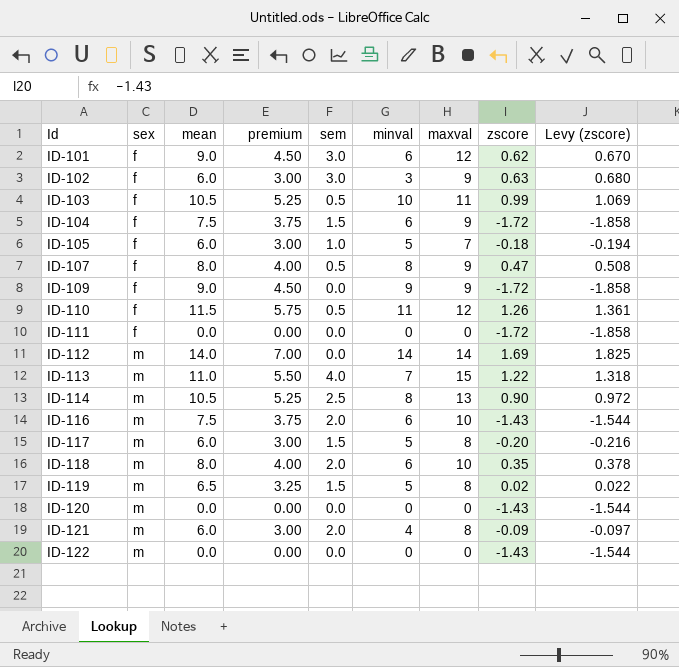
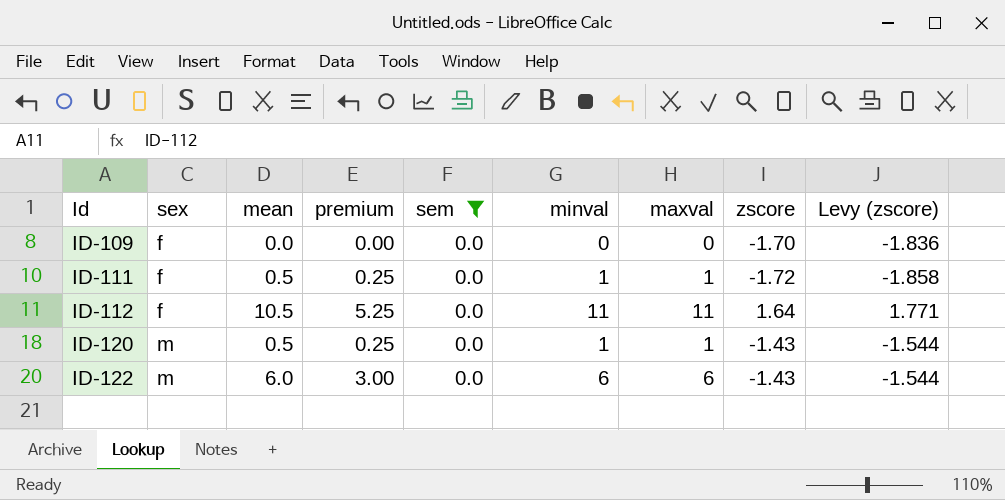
filter: none -> sem = 0.0
ID-109 | mean: 9.0 -> 0.0
ID-109 | premium: 4.50 -> 0.00
ID-109 | minval: 9 -> 0
ID-109 | maxval: 9 -> 0
ID-109 | zscore: -1.72 -> -1.70
ID-109 | Levy (zscore): -1.858 -> -1.836
ID-111 | mean: 0.0 -> 0.5
ID-111 | premium: 0.00 -> 0.25
ID-111 | minval: 0 -> 1
ID-111 | maxval: 0 -> 1
ID-112 | sex: m -> f
ID-112 | mean: 14.0 -> 10.5
ID-112 | premium: 7.00 -> 5.25
ID-112 | minval: 14 -> 11
ID-112 | maxval: 14 -> 11
ID-112 | zscore: 1.69 -> 1.64
ID-112 | Levy (zscore): 1.825 -> 1.771
ID-120 | mean: 0.0 -> 0.5
ID-120 | premium: 0.00 -> 0.25
ID-120 | minval: 0 -> 1
ID-120 | maxval: 0 -> 1
ID-122 | mean: 0.0 -> 6.0
ID-122 | premium: 0.00 -> 3.00
ID-122 | minval: 0 -> 6
ID-122 | maxval: 0 -> 6

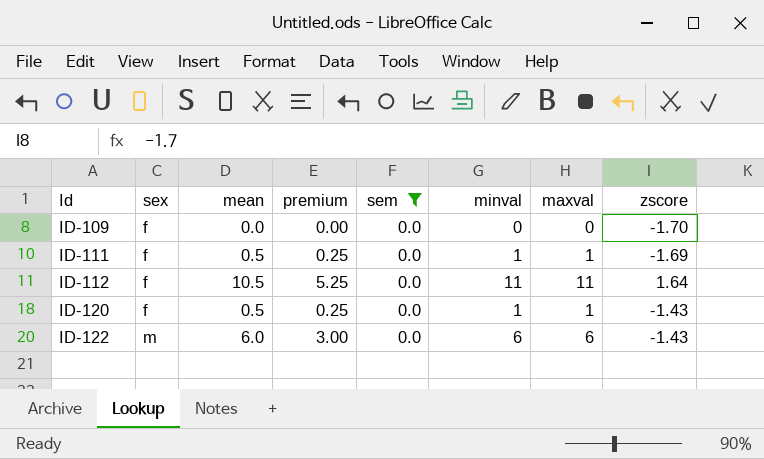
column Levy (zscore) | formula: [zscore] * 1.08 -> none
ID-111 | zscore: -1.72 -> -1.69
ID-120 | sex: m -> f

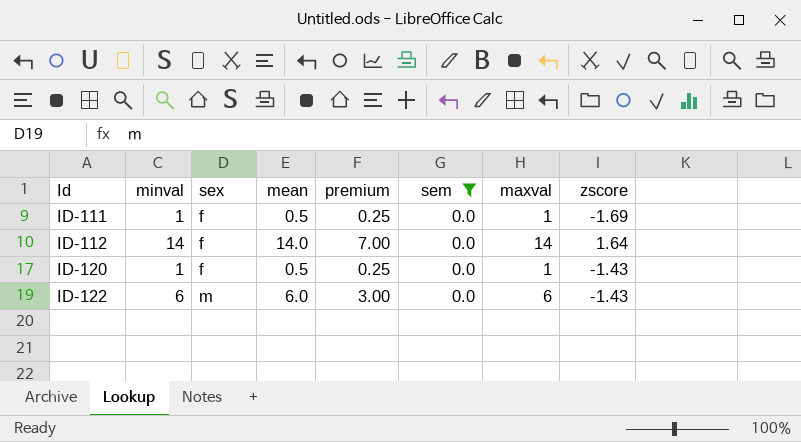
column minval | position: 6 -> 2
row ID-109: f | 0.0 | 0.00 | 0.0 | 0 | 0 | -1.70 -> none
ID-112 | minval: 11 -> 14
ID-112 | mean: 10.5 -> 14.0
ID-112 | premium: 5.25 -> 7.00
ID-112 | maxval: 11 -> 14

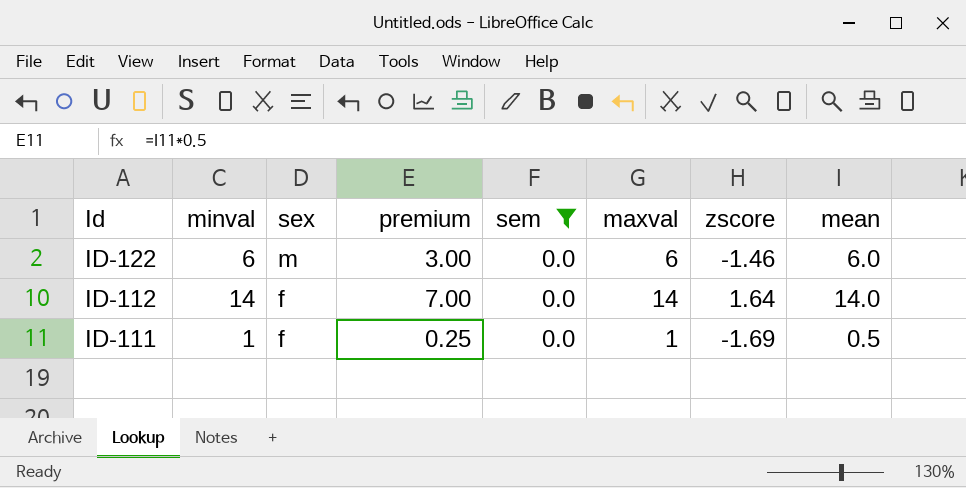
row order: Id ascending -> Id descending
column mean | position: 4 -> 8
row ID-120: 1 | f | 0.5 | 0.25 | 0.0 | 1 | -1.43 -> none
ID-122 | zscore: -1.43 -> -1.46

